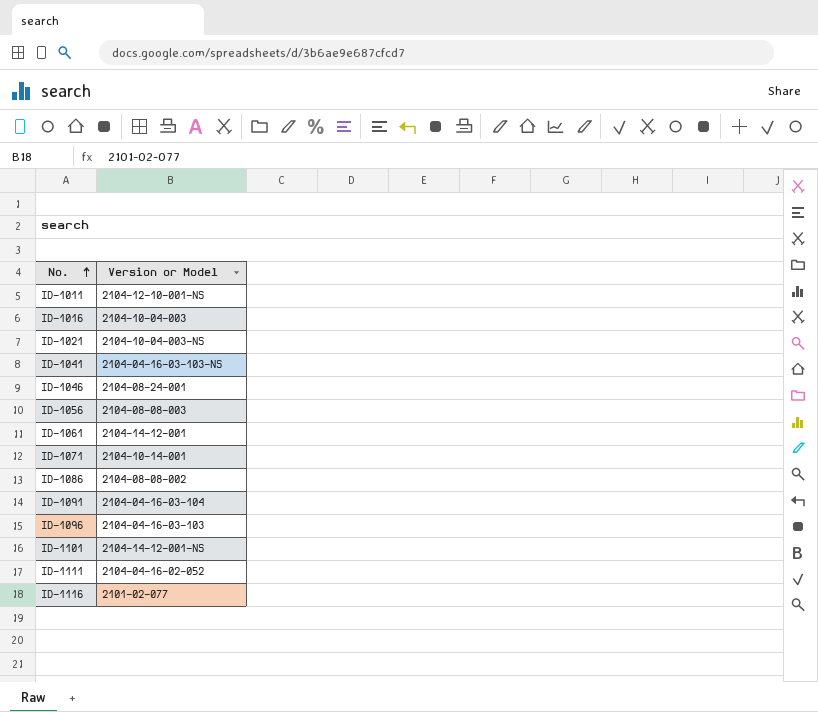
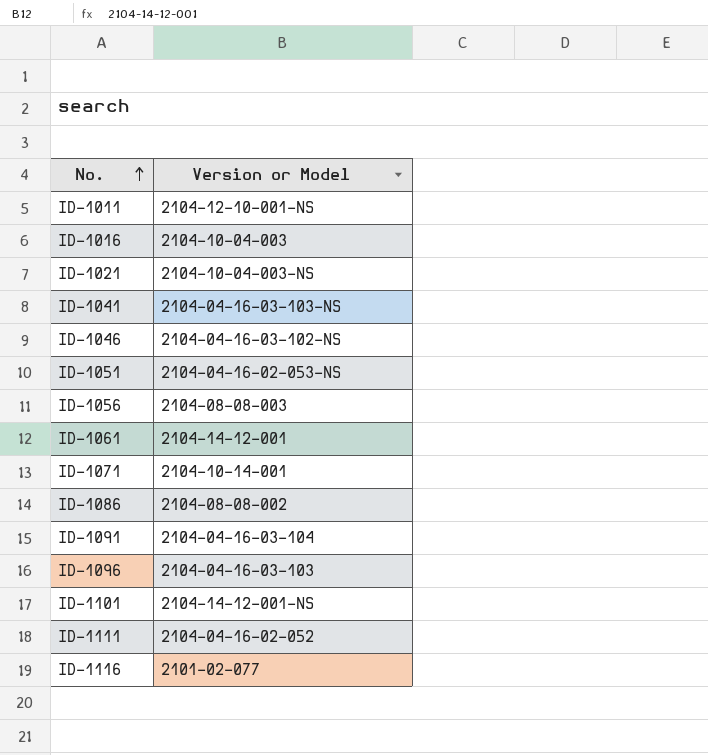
ID-1046 | Version or Model: 2104-08-24-001 -> 2104-04-16-03-102-NS
row ID-1051: none -> 2104-04-16-02-053-NS

